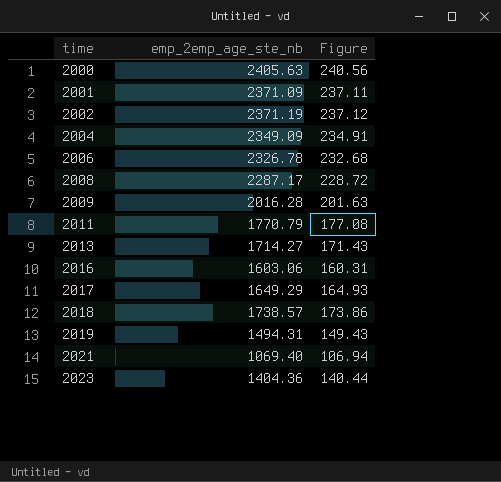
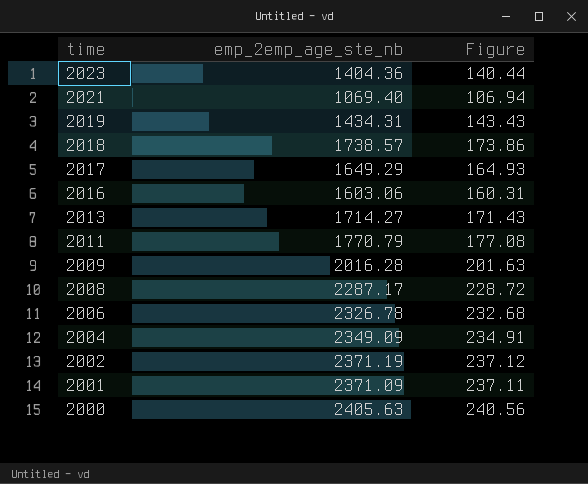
row order: time ascending -> time descending
2019 | emp_2emp_age_ste_nb: 1494.31 -> 1434.31
2019 | Figure: 149.43 -> 143.43

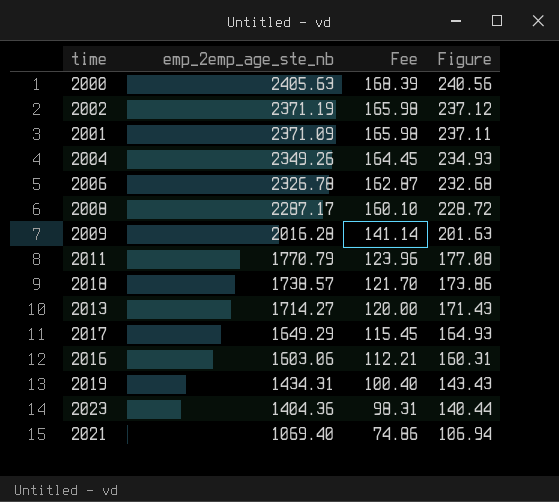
row order: time descending -> emp_2emp_age_ste_nb descending
column Fee | formula: none -> [emp_2emp_age_ste_nb] * 0.07
2004 | emp_2emp_age_ste_nb: 2349.09 -> 2349.26
2004 | Figure: 234.91 -> 234.93

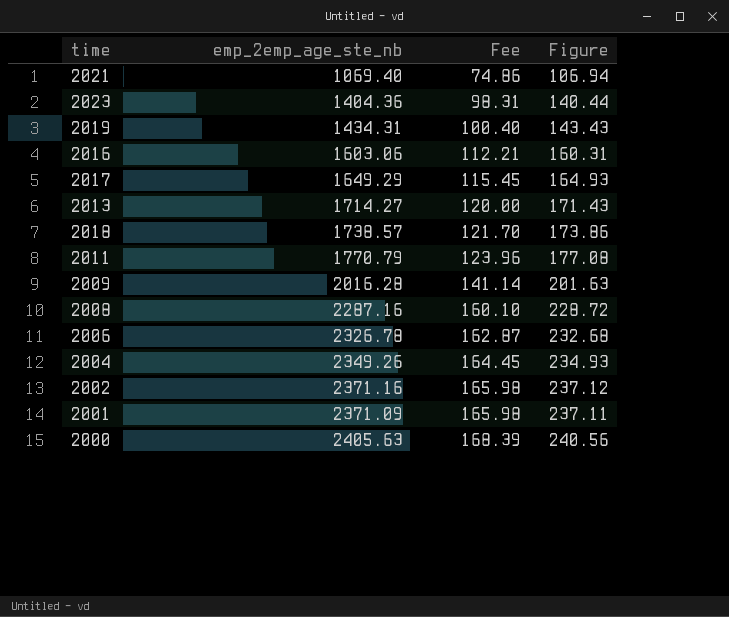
row order: emp_2emp_age_ste_nb descending -> Fee ascending
2008 | emp_2emp_age_ste_nb: 2287.17 -> 2287.16
2002 | emp_2emp_age_ste_nb: 2371.19 -> 2371.16

